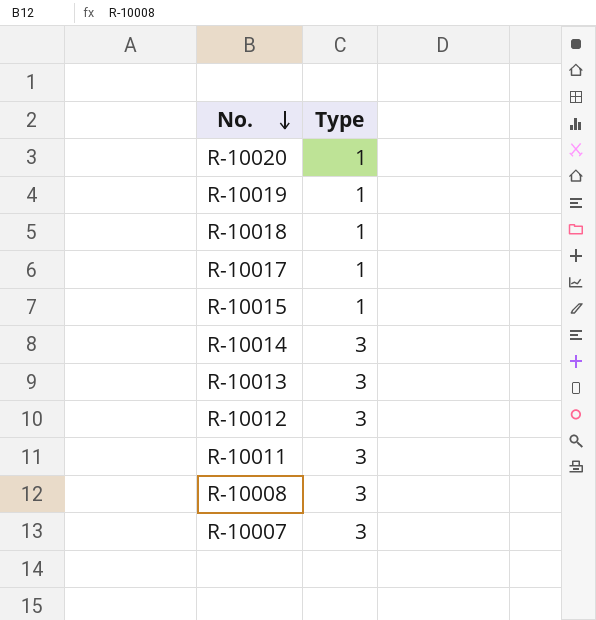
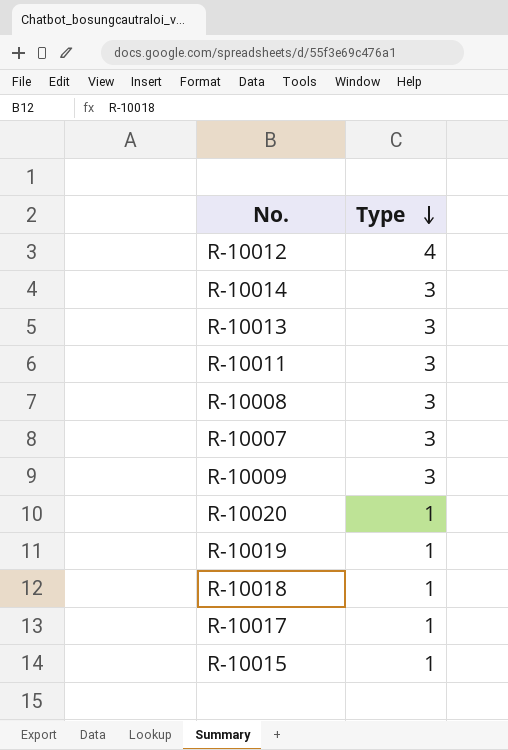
row order: No. descending -> Type descending
R-10012 | Type: 3 -> 4
row R-10009: none -> 3

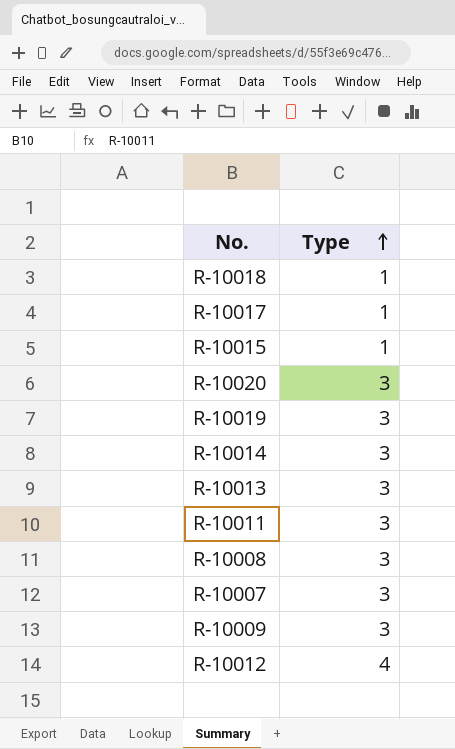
row order: Type descending -> Type ascending
R-10020 | Type: 1 -> 3
R-10019 | Type: 1 -> 3

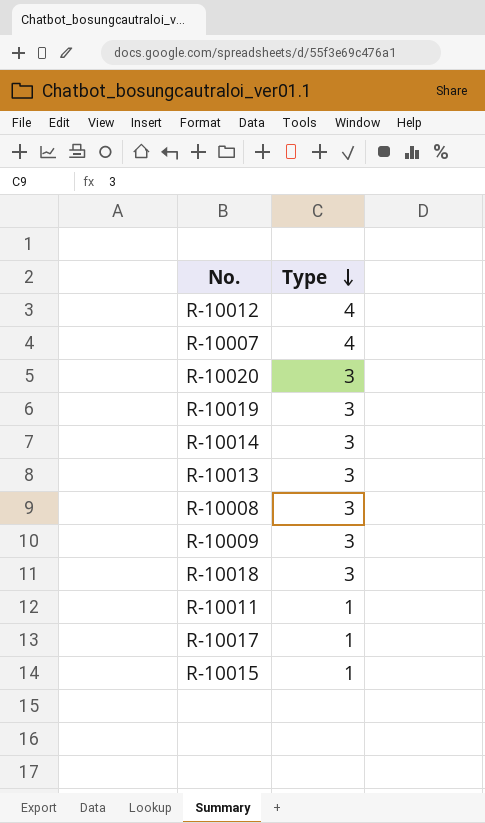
row order: Type ascending -> Type descending
R-10007 | Type: 3 -> 4
R-10018 | Type: 1 -> 3
R-10011 | Type: 3 -> 1

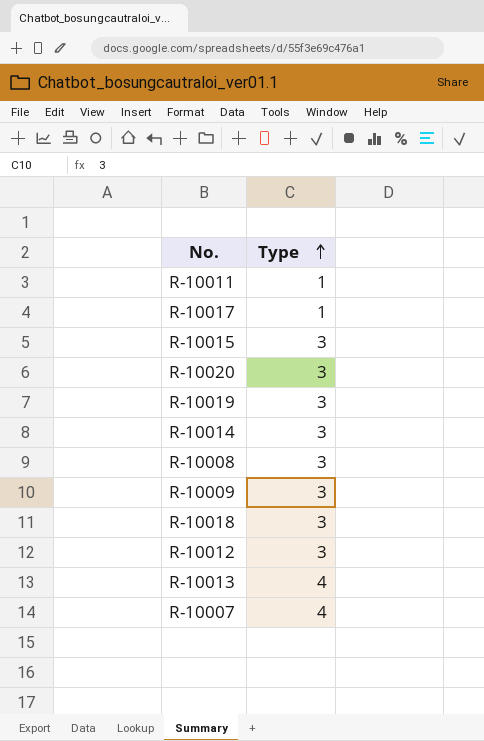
row order: Type descending -> Type ascending
R-10015 | Type: 1 -> 3
R-10012 | Type: 4 -> 3
R-10013 | Type: 3 -> 4

